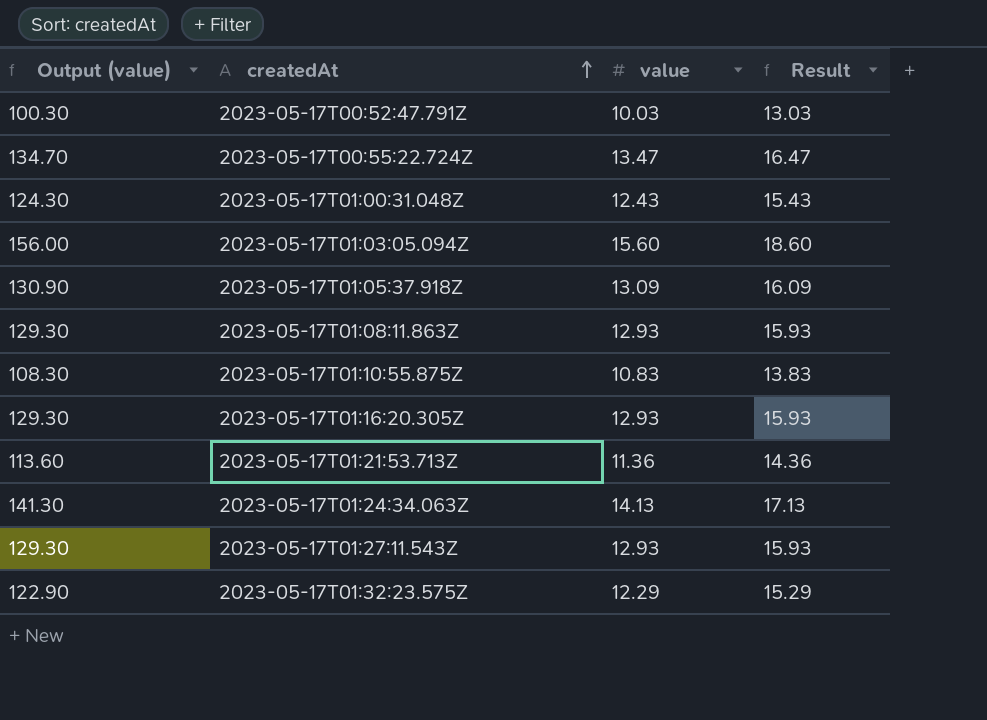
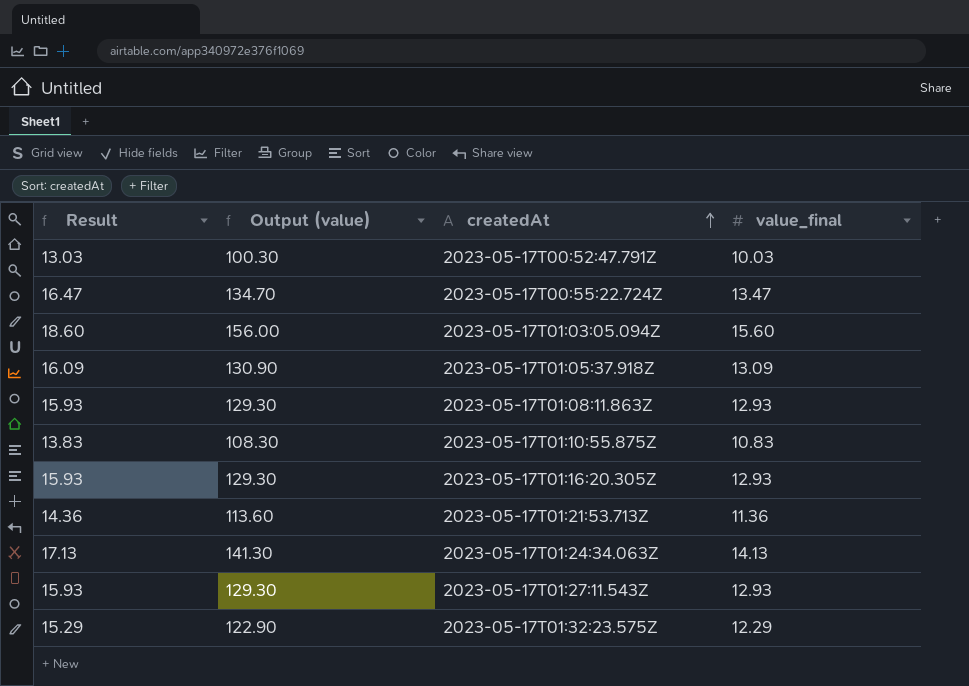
column Result | position: 4 -> 1
column name: value -> value_final
row 2023-05-17T01:00:31.048Z: 124.30 | 12.43 | 15.43 -> none

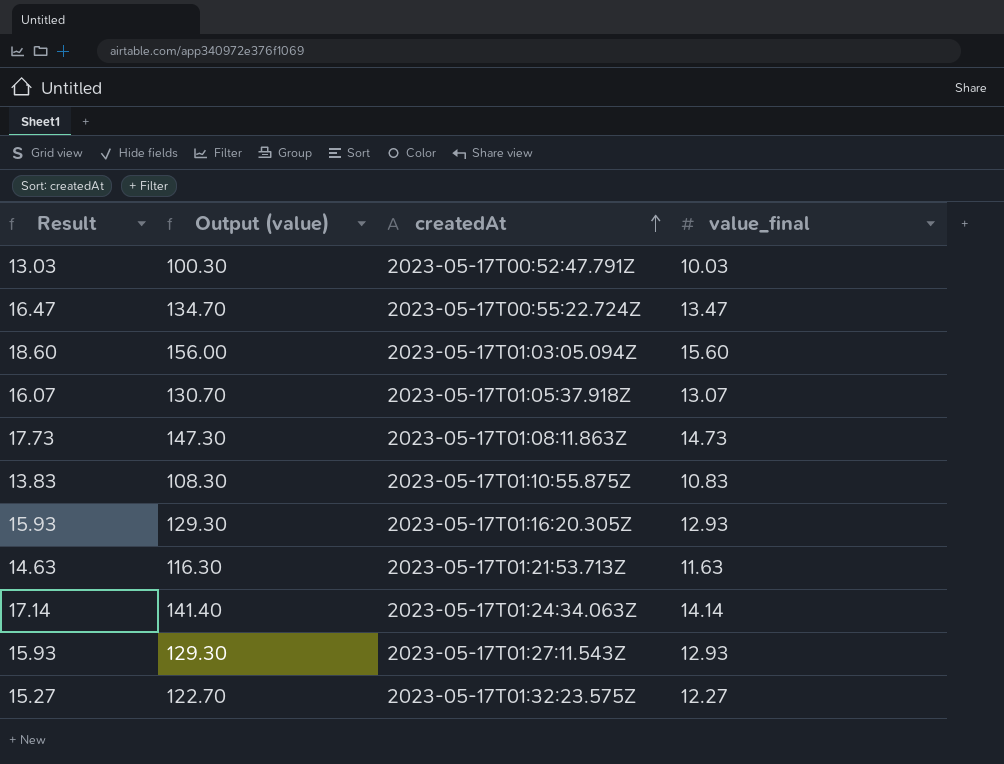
2023-05-17T01:05:37.918Z | Result: 16.09 -> 16.07
2023-05-17T01:05:37.918Z | Output (value): 130.90 -> 130.70
2023-05-17T01:05:37.918Z | value_final: 13.09 -> 13.07
2023-05-17T01:08:11.863Z | Result: 15.93 -> 17.73
2023-05-17T01:08:11.863Z | Output (value): 129.30 -> 147.30
2023-05-17T01:08:11.863Z | value_final: 12.93 -> 14.73
2023-05-17T01:21:53.713Z | Result: 14.36 -> 14.63
2023-05-17T01:21:53.713Z | Output (value): 113.60 -> 116.30
2023-05-17T01:21:53.713Z | value_final: 11.36 -> 11.63
2023-05-17T01:24:34.063Z | Result: 17.13 -> 17.14
2023-05-17T01:24:34.063Z | Output (value): 141.30 -> 141.40
2023-05-17T01:24:34.063Z | value_final: 14.13 -> 14.14
2023-05-17T01:32:23.575Z | Result: 15.29 -> 15.27
2023-05-17T01:32:23.575Z | Output (value): 122.90 -> 122.70
2023-05-17T01:32:23.575Z | value_final: 12.29 -> 12.27

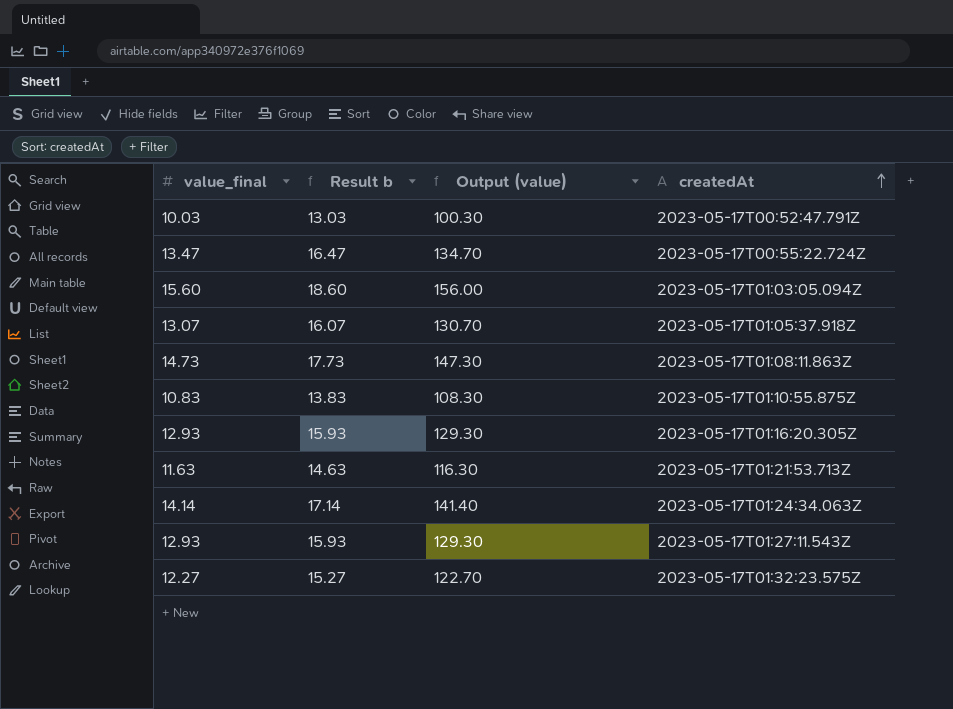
column value_final | position: 4 -> 1
column name: Result -> Result b

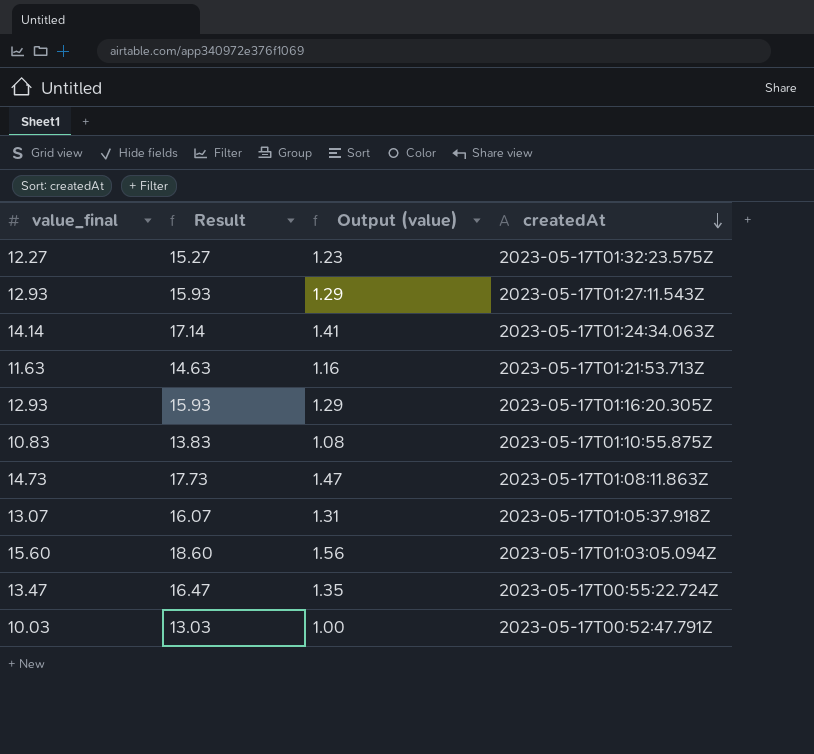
row order: createdAt ascending -> createdAt descending
column name: Result b -> Result
column Output (value) | formula: [value_final] * 10 -> [value_final] * 0.1

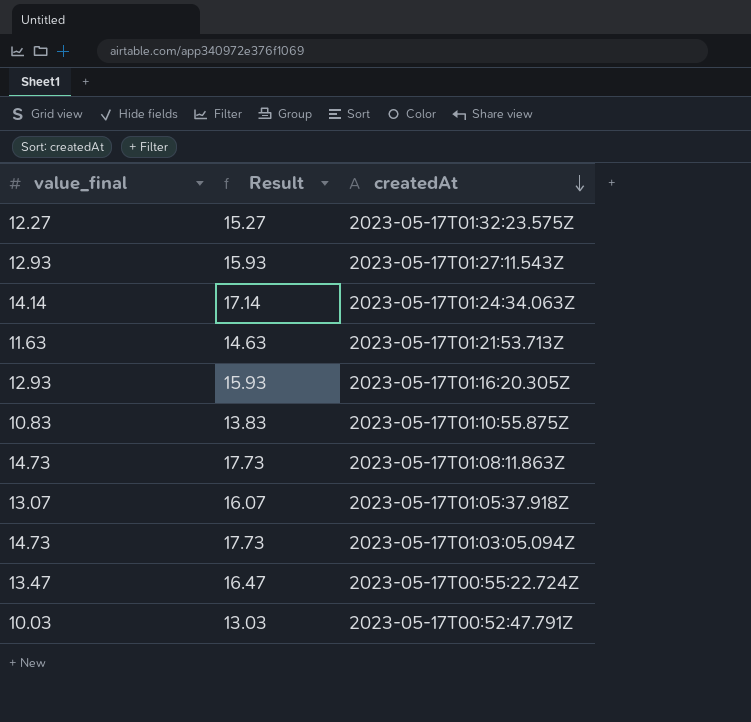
column Output (value) | formula: [value_final] * 0.1 -> none
2023-05-17T01:03:05.094Z | value_final: 15.60 -> 14.73
2023-05-17T01:03:05.094Z | Result: 18.60 -> 17.73

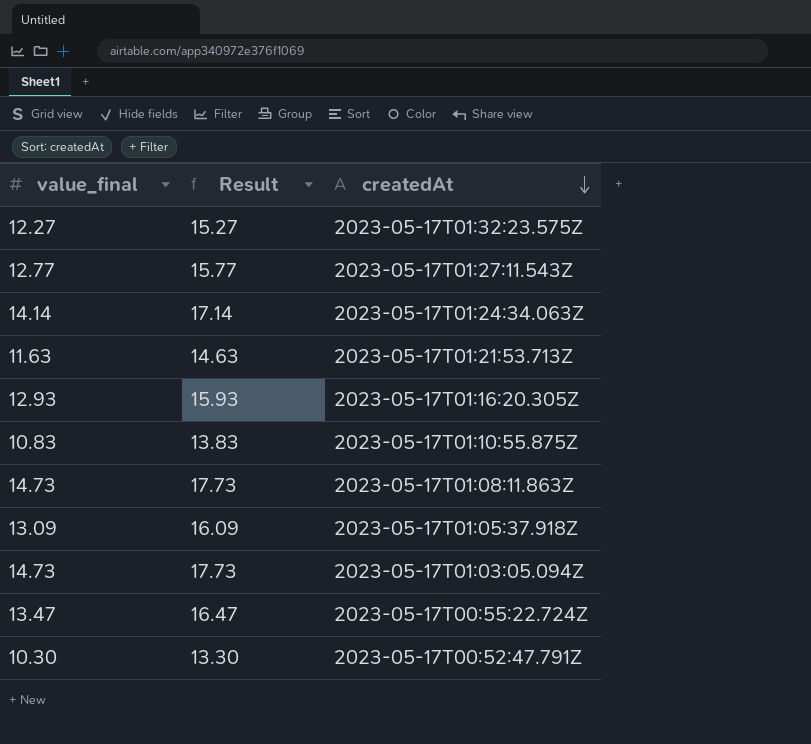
2023-05-17T01:27:11.543Z | value_final: 12.93 -> 12.77
2023-05-17T01:27:11.543Z | Result: 15.93 -> 15.77
2023-05-17T01:05:37.918Z | value_final: 13.07 -> 13.09
2023-05-17T01:05:37.918Z | Result: 16.07 -> 16.09
2023-05-17T00:52:47.791Z | value_final: 10.03 -> 10.30
2023-05-17T00:52:47.791Z | Result: 13.03 -> 13.30

